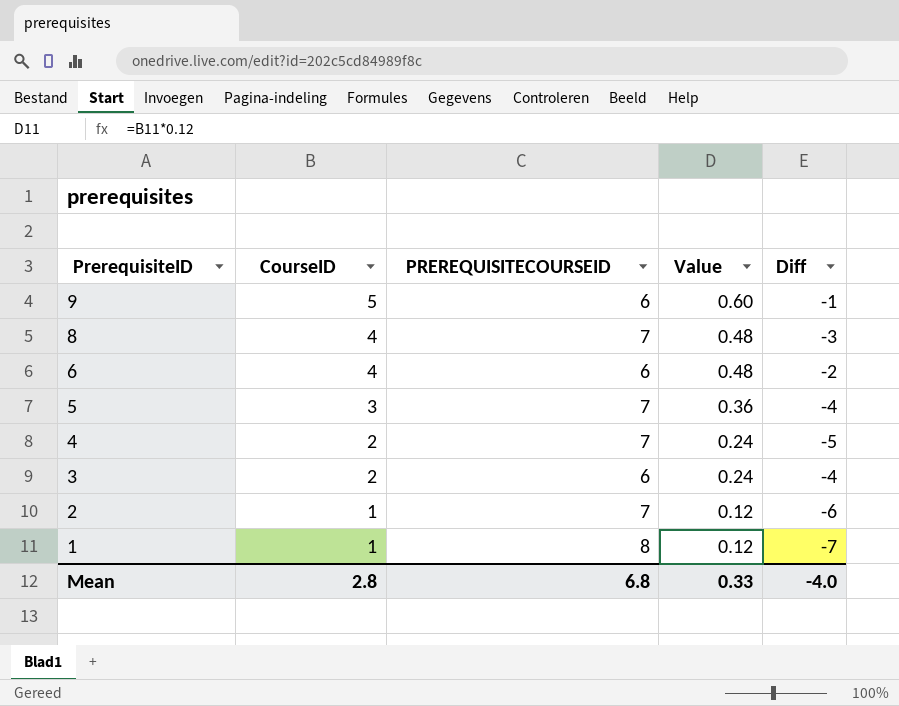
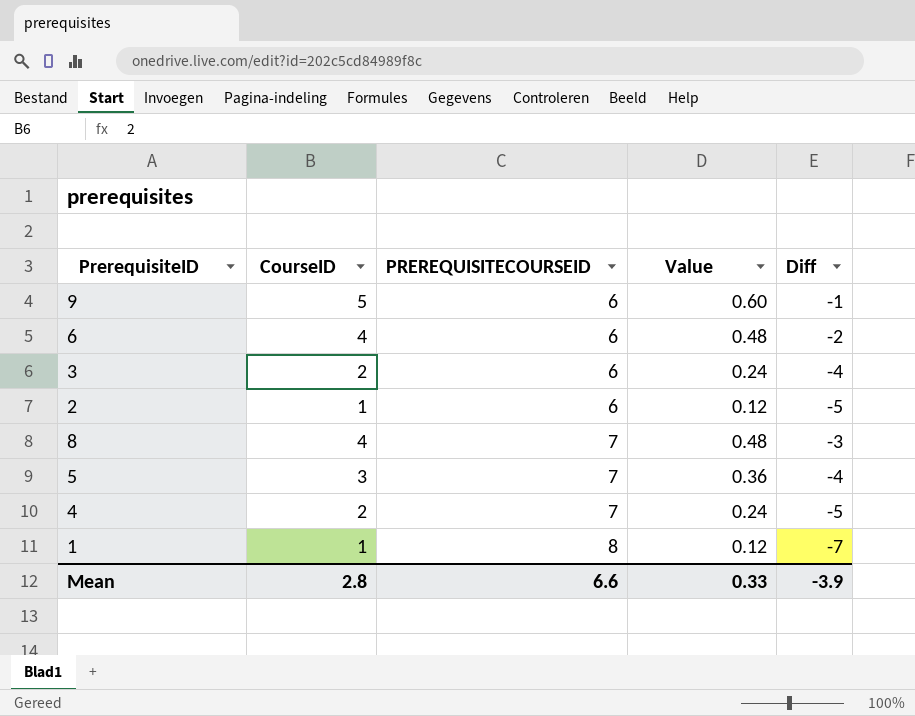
row order: PrerequisiteID descending -> PREREQUISITECOURSEID ascending
2 | PREREQUISITECOURSEID: 7 -> 6
2 | Diff: -6 -> -5
Mean | PREREQUISITECOURSEID: 6.8 -> 6.6
Mean | Diff: -4.0 -> -3.9

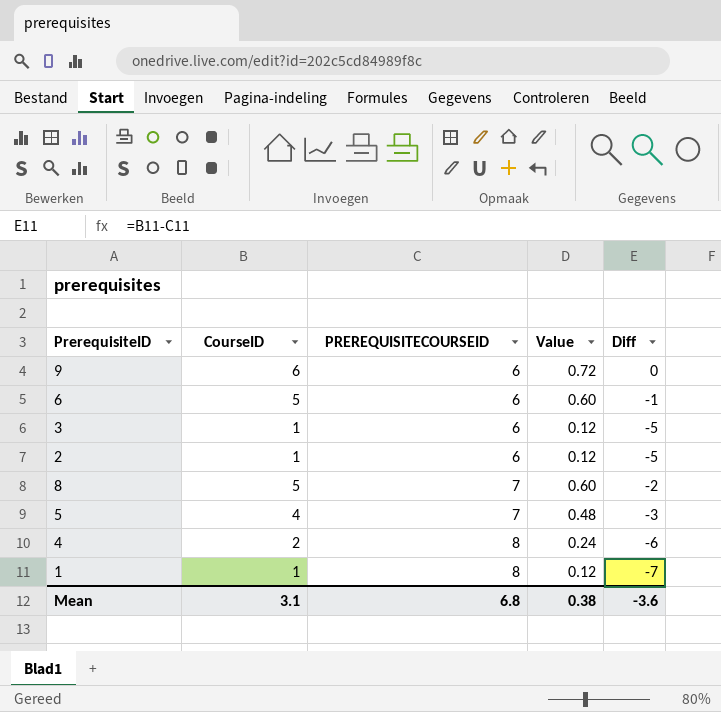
9 | CourseID: 5 -> 6
9 | Value: 0.60 -> 0.72
9 | Diff: -1 -> 0
6 | CourseID: 4 -> 5
6 | Value: 0.48 -> 0.60
6 | Diff: -2 -> -1
3 | CourseID: 2 -> 1
3 | Value: 0.24 -> 0.12
3 | Diff: -4 -> -5
8 | CourseID: 4 -> 5
8 | Value: 0.48 -> 0.60
8 | Diff: -3 -> -2
5 | CourseID: 3 -> 4
5 | Value: 0.36 -> 0.48
5 | Diff: -4 -> -3
4 | PREREQUISITECOURSEID: 7 -> 8
4 | Diff: -5 -> -6
Mean | CourseID: 2.8 -> 3.1
Mean | PREREQUISITECOURSEID: 6.6 -> 6.8
Mean | Value: 0.33 -> 0.38
Mean | Diff: -3.9 -> -3.6

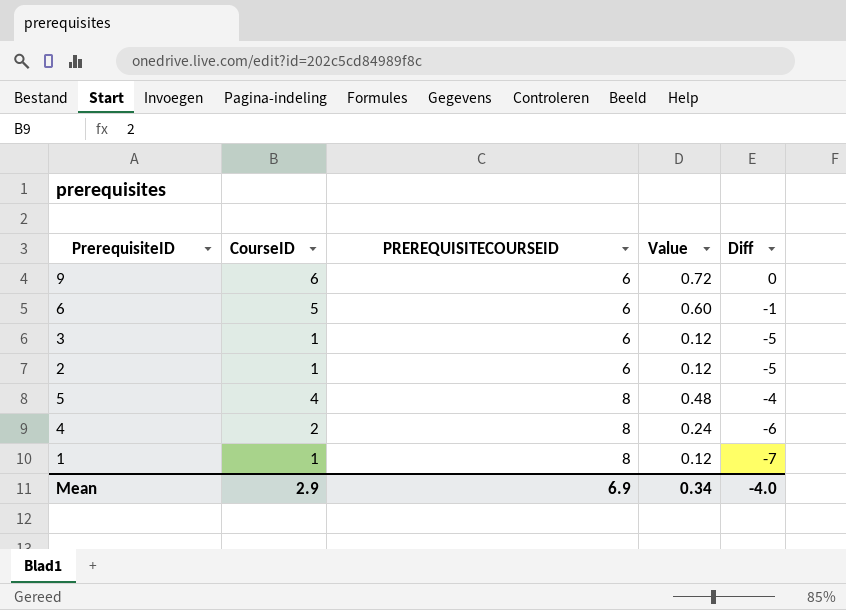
row 8: 5 | 7 | 0.60 | -2 -> none
5 | PREREQUISITECOURSEID: 7 -> 8
5 | Diff: -3 -> -4
Mean | CourseID: 3.1 -> 2.9
Mean | PREREQUISITECOURSEID: 6.8 -> 6.9
Mean | Value: 0.38 -> 0.34
Mean | Diff: -3.6 -> -4.0

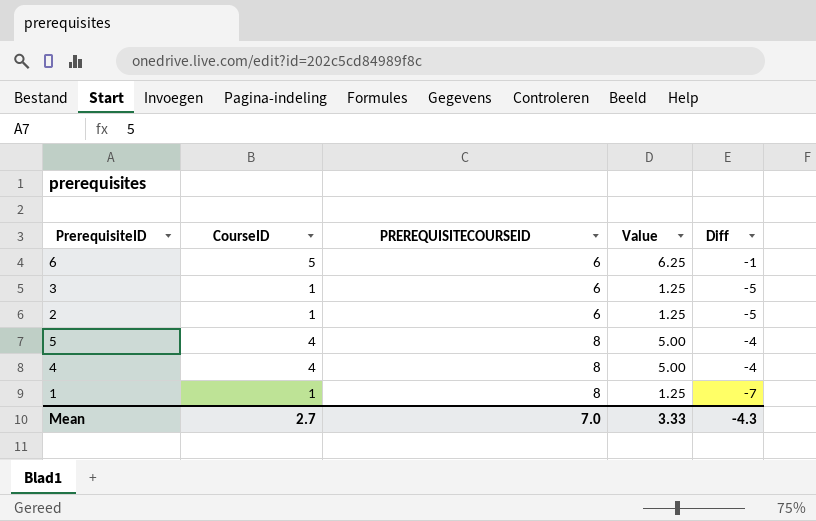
column Value | formula: [CourseID] * 0.12 -> [CourseID] * 1.25
row 9: 6 | 6 | 0.72 | 0 -> none
4 | CourseID: 2 -> 4
4 | Diff: -6 -> -4
Mean | CourseID: 2.9 -> 2.7
Mean | PREREQUISITECOURSEID: 6.9 -> 7.0
Mean | Value: 0.34 -> 3.33
Mean | Diff: -4.0 -> -4.3

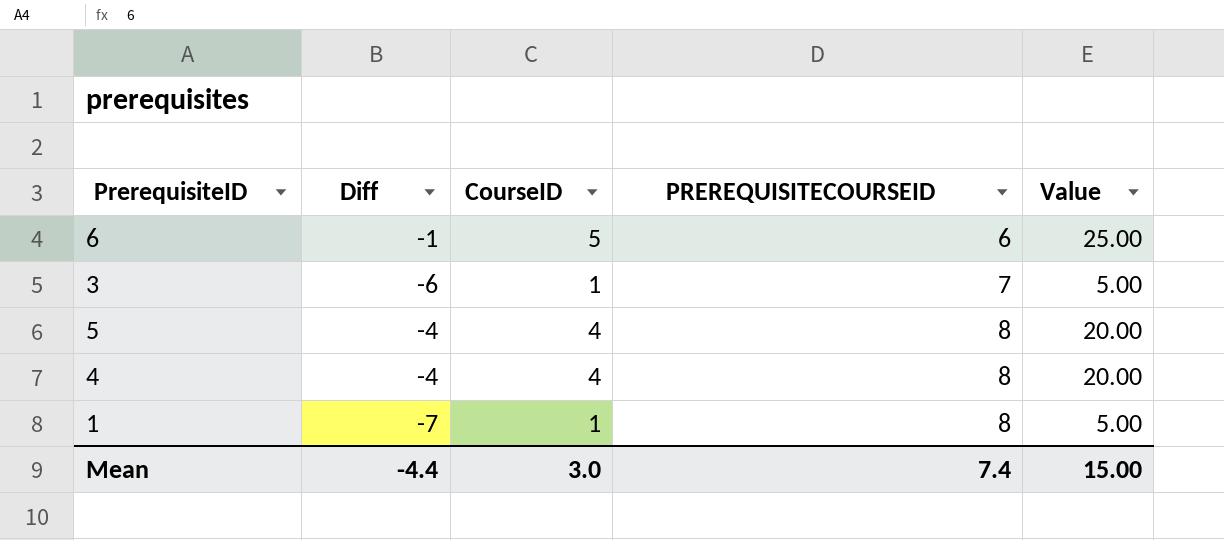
column Diff | position: 5 -> 2
column Value | formula: [CourseID] * 1.25 -> [CourseID] * 5
row 2: 1 | 6 | 1.25 | -5 -> none
3 | Diff: -5 -> -6
3 | PREREQUISITECOURSEID: 6 -> 7
Mean | Diff: -4.3 -> -4.4
Mean | CourseID: 2.7 -> 3.0
Mean | PREREQUISITECOURSEID: 7.0 -> 7.4
Mean | Value: 3.33 -> 15.00

